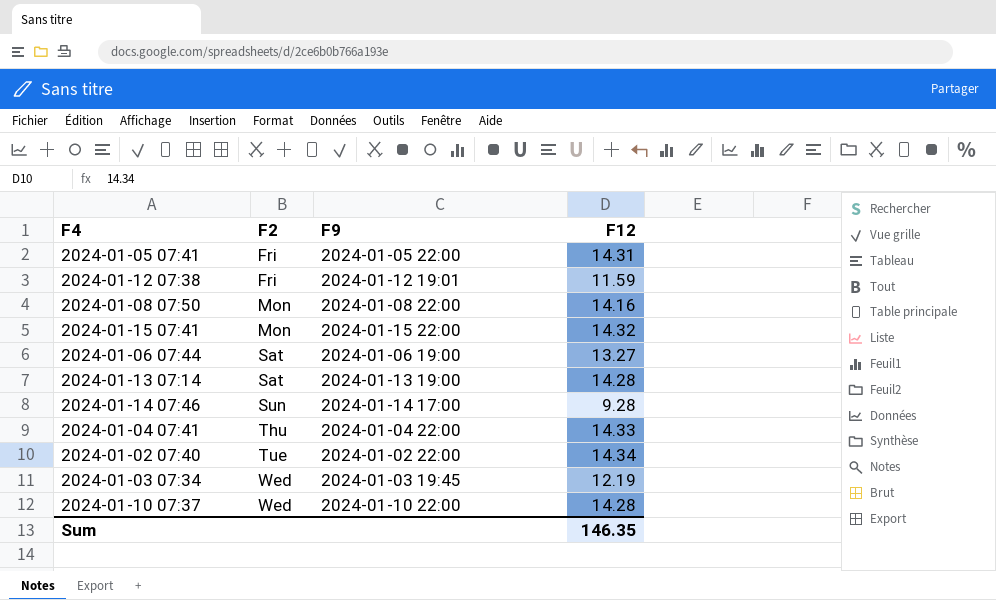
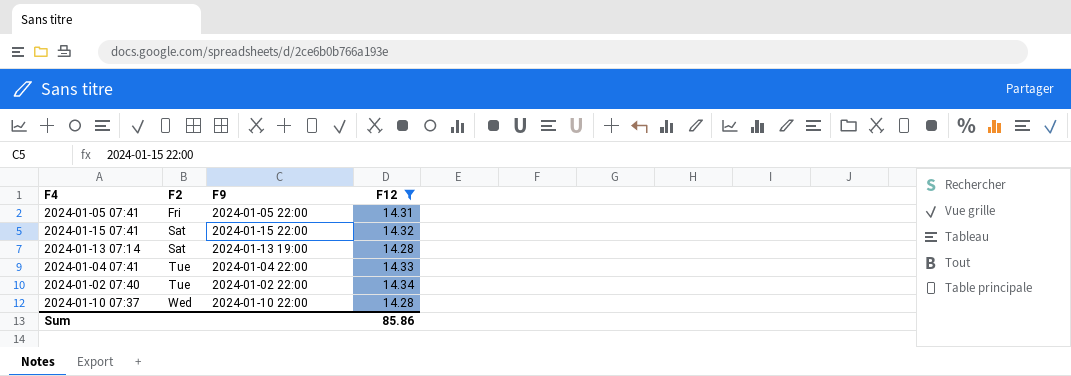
filter: none -> F12 >= 14.28
2024-01-15 07:41 | F2: Mon -> Sat
2024-01-04 07:41 | F2: Thu -> Tue
Sum | F12: 146.35 -> 85.86

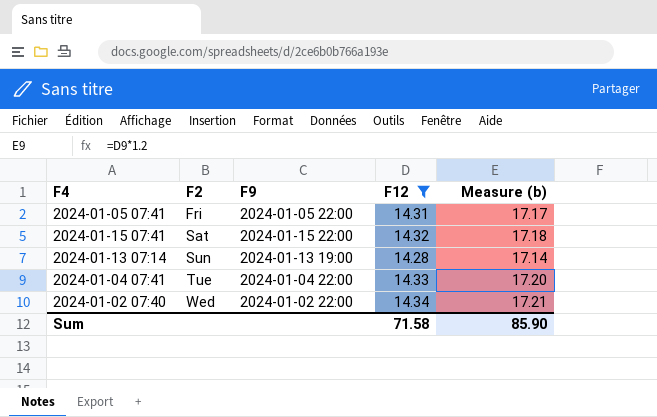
column Measure (b) | formula: none -> [F12] * 1.2
row 2024-01-10 07:37: Wed | 2024-01-10 22:00 | 14.28 -> none
2024-01-13 07:14 | F2: Sat -> Sun
2024-01-02 07:40 | F2: Tue -> Wed
Sum | F12: 85.86 -> 71.58

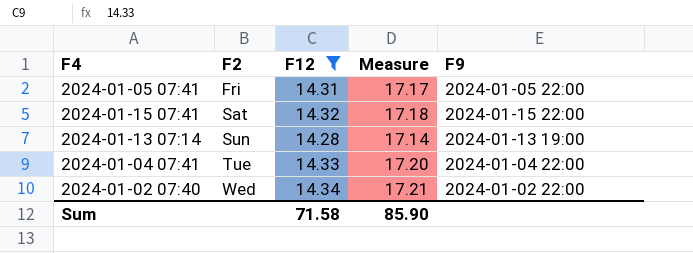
column name: Measure (b) -> Measure
column F9 | position: 3 -> 5

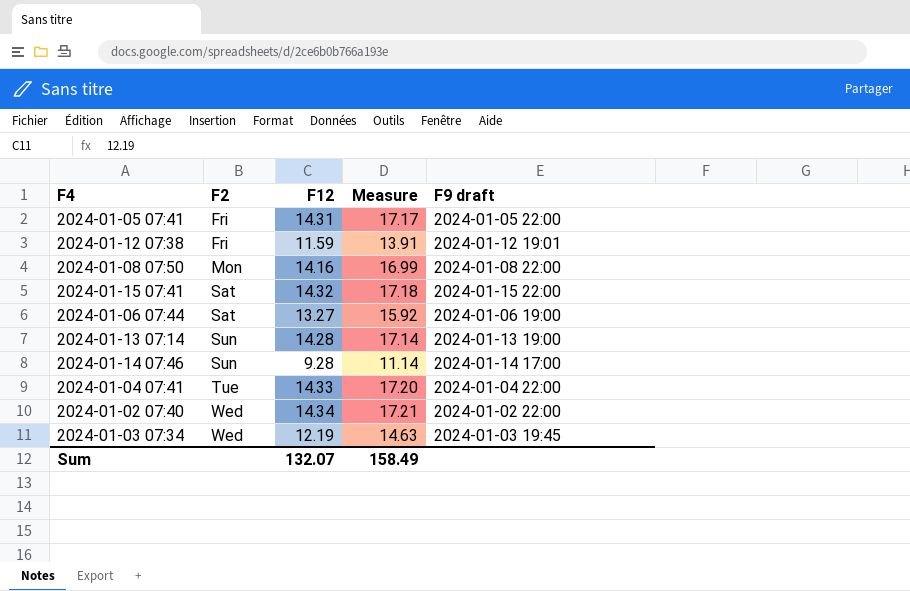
filter: F12 >= 14.28 -> none
column name: F9 -> F9 draft
Sum | F12: 71.58 -> 132.07
Sum | Measure: 85.90 -> 158.49

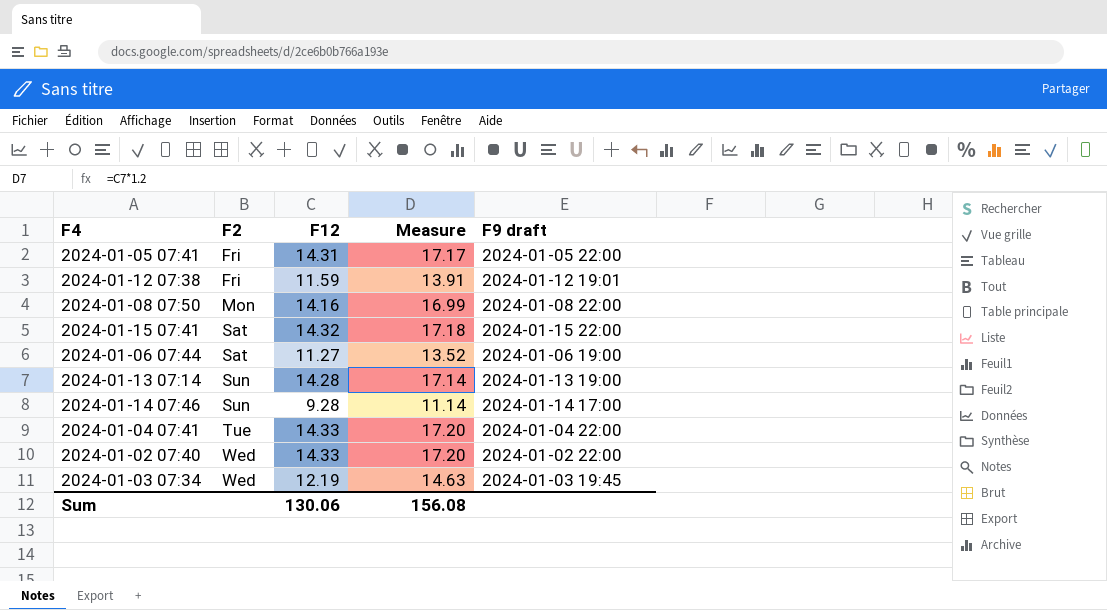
2024-01-06 07:44 | F12: 13.27 -> 11.27
2024-01-06 07:44 | Measure: 15.92 -> 13.52
2024-01-02 07:40 | F12: 14.34 -> 14.33
2024-01-02 07:40 | Measure: 17.21 -> 17.20
Sum | F12: 132.07 -> 130.06
Sum | Measure: 158.49 -> 156.08

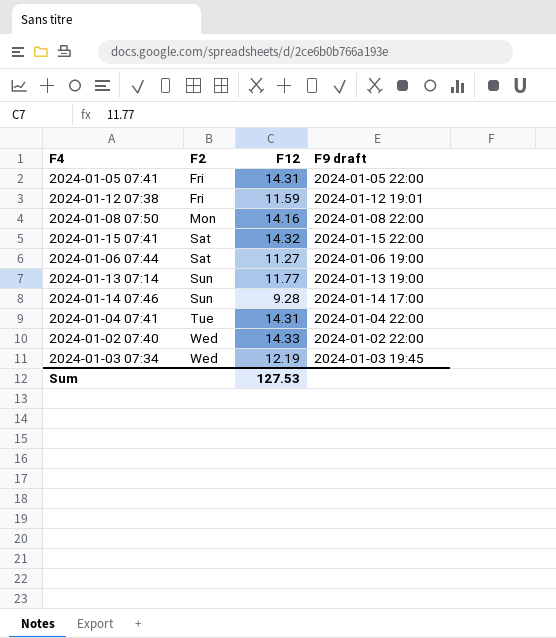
column Measure | formula: [F12] * 1.2 -> none
2024-01-13 07:14 | F12: 14.28 -> 11.77
2024-01-04 07:41 | F12: 14.33 -> 14.31
Sum | F12: 130.06 -> 127.53

